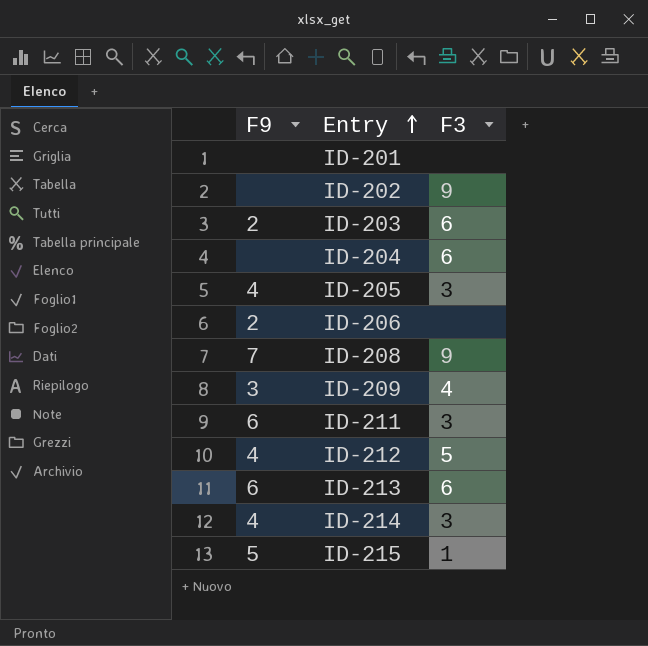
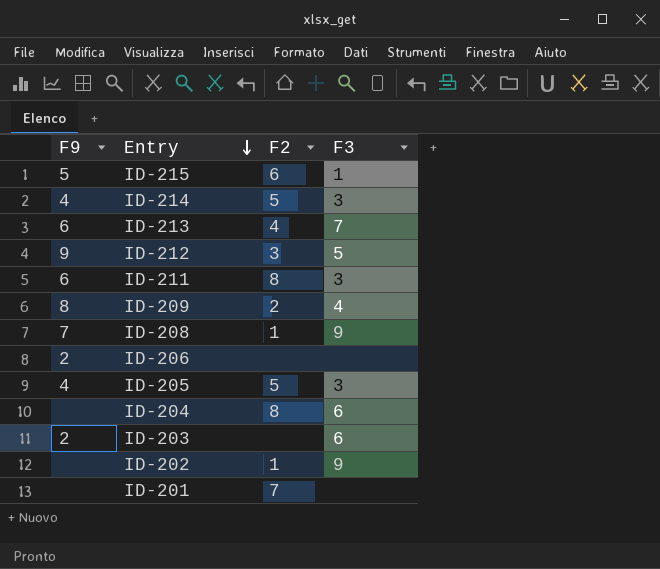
row order: Entry ascending -> Entry descending
column F2 | position: none -> 3
ID-213 | F3: 6 -> 7
ID-212 | F9: 4 -> 9
ID-209 | F9: 3 -> 8

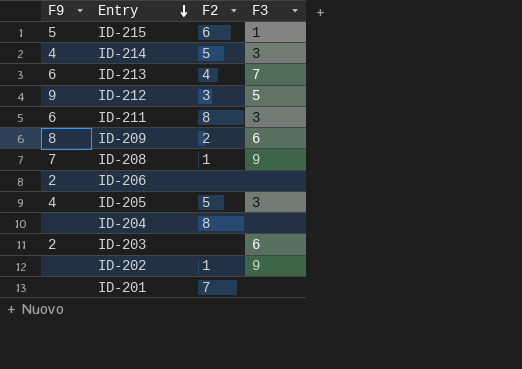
ID-209 | F3: 4 -> 6
ID-204 | F3: 6 -> none

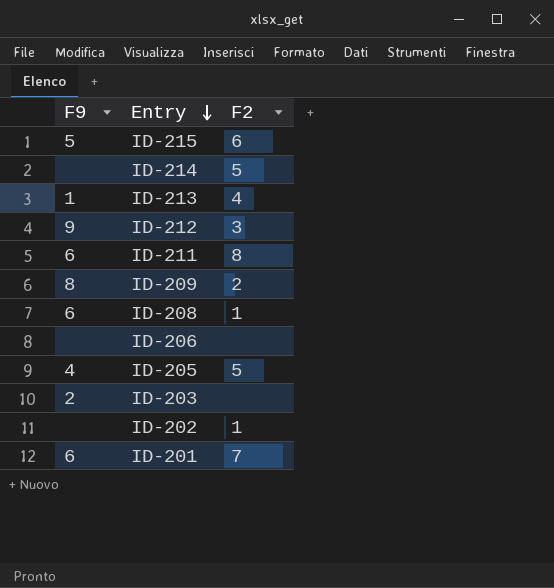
column F3 | position: 4 -> none
row ID-204: none | 8 | none -> none
ID-214 | F9: 4 -> none
ID-213 | F9: 6 -> 1
ID-208 | F9: 7 -> 6
ID-206 | F9: 2 -> none
ID-201 | F9: none -> 6

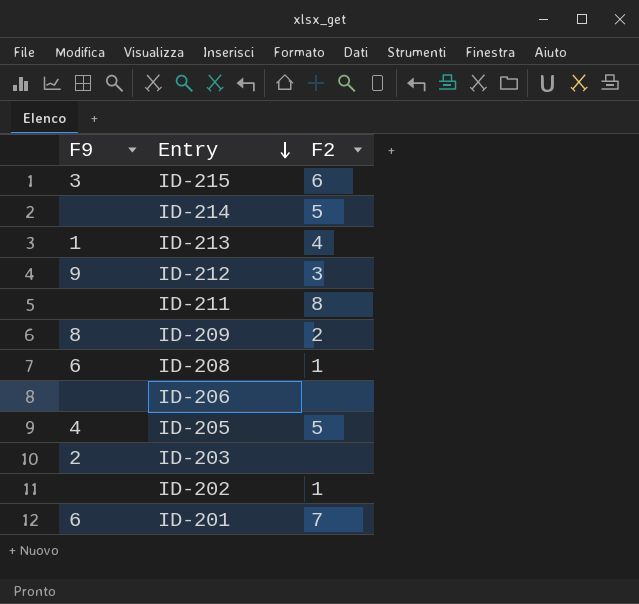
ID-215 | F9: 5 -> 3
ID-211 | F9: 6 -> none

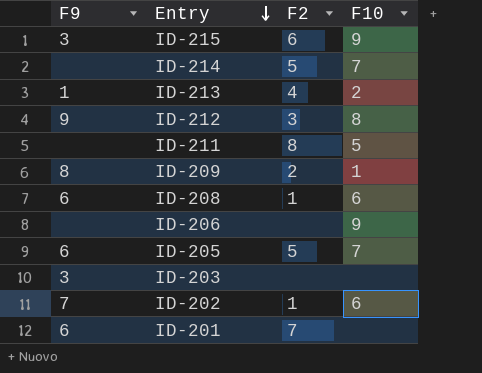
column F10 | position: none -> 4
ID-205 | F9: 4 -> 6
ID-203 | F9: 2 -> 3
ID-202 | F9: none -> 7

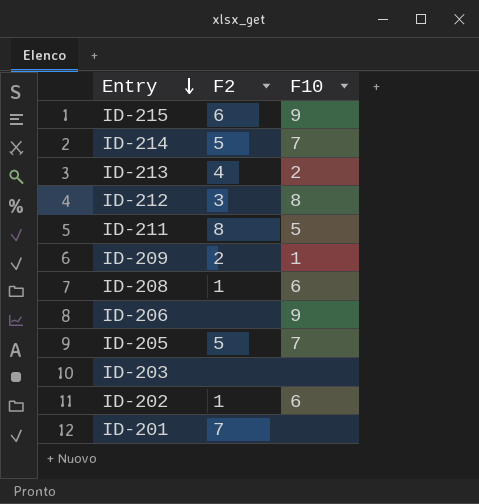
column F9 | position: 1 -> none

